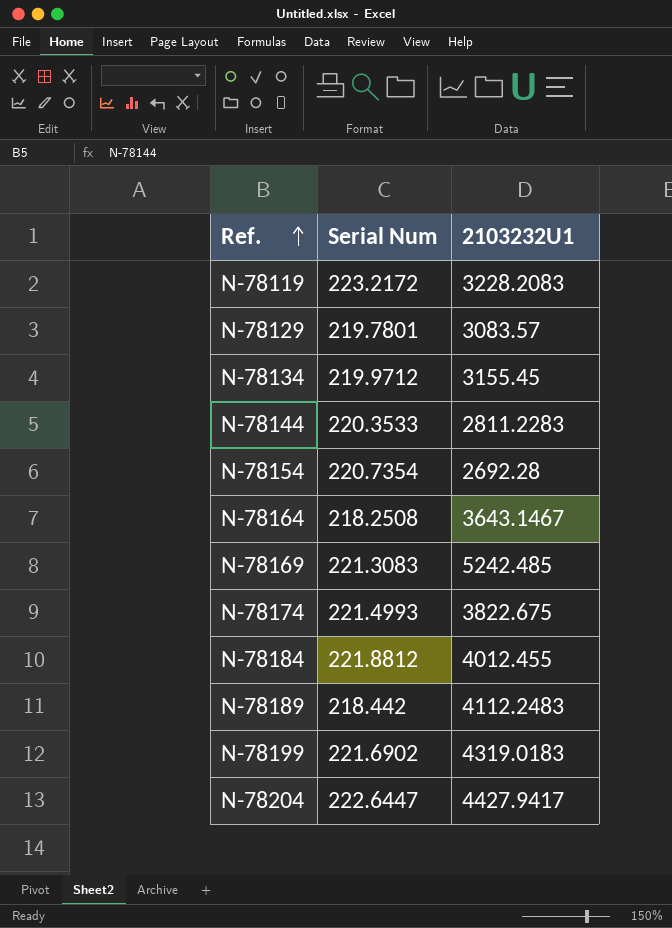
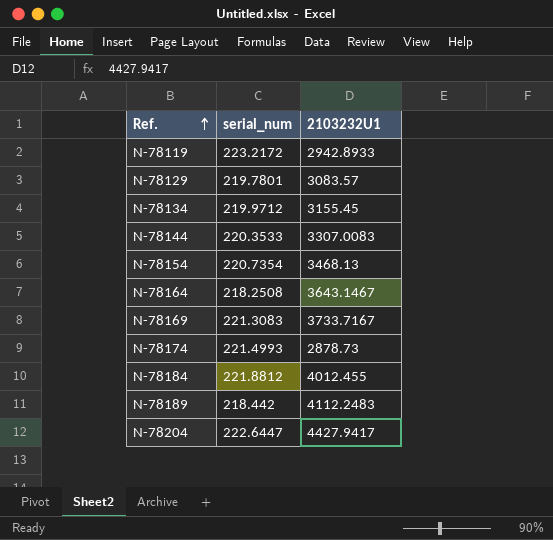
column name: Serial Num -> serial_num
row N-78199: 221.6902 | 4319.0183 -> none
N-78119 | 2103232U1: 3228.2083 -> 2942.8933
N-78144 | 2103232U1: 2811.2283 -> 3307.0083
N-78154 | 2103232U1: 2692.28 -> 3468.13
N-78169 | 2103232U1: 5242.485 -> 3733.7167
N-78174 | 2103232U1: 3822.675 -> 2878.73

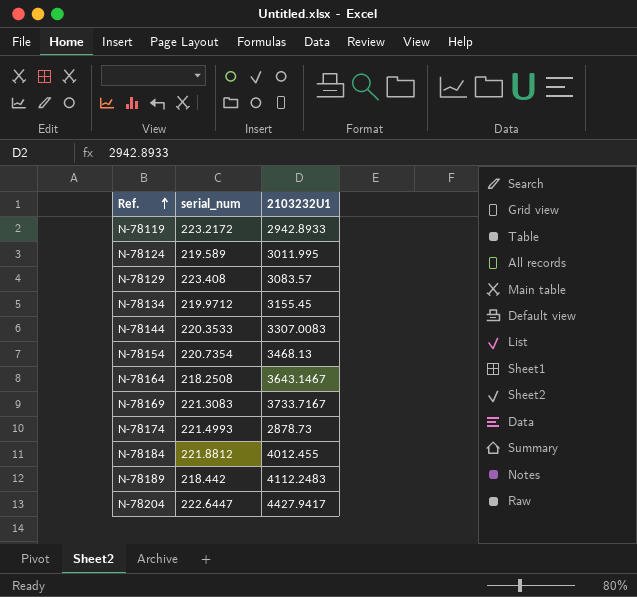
row N-78124: none -> 219.589 | 3011.995
N-78129 | serial_num: 219.7801 -> 223.408

